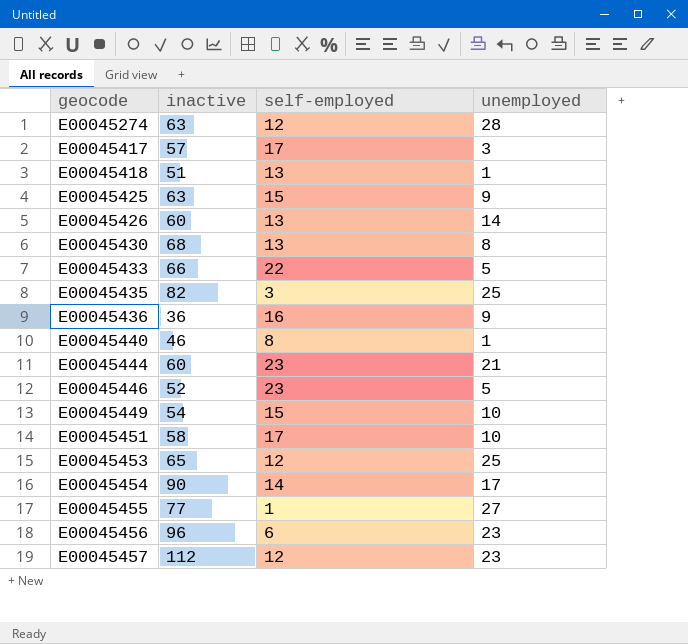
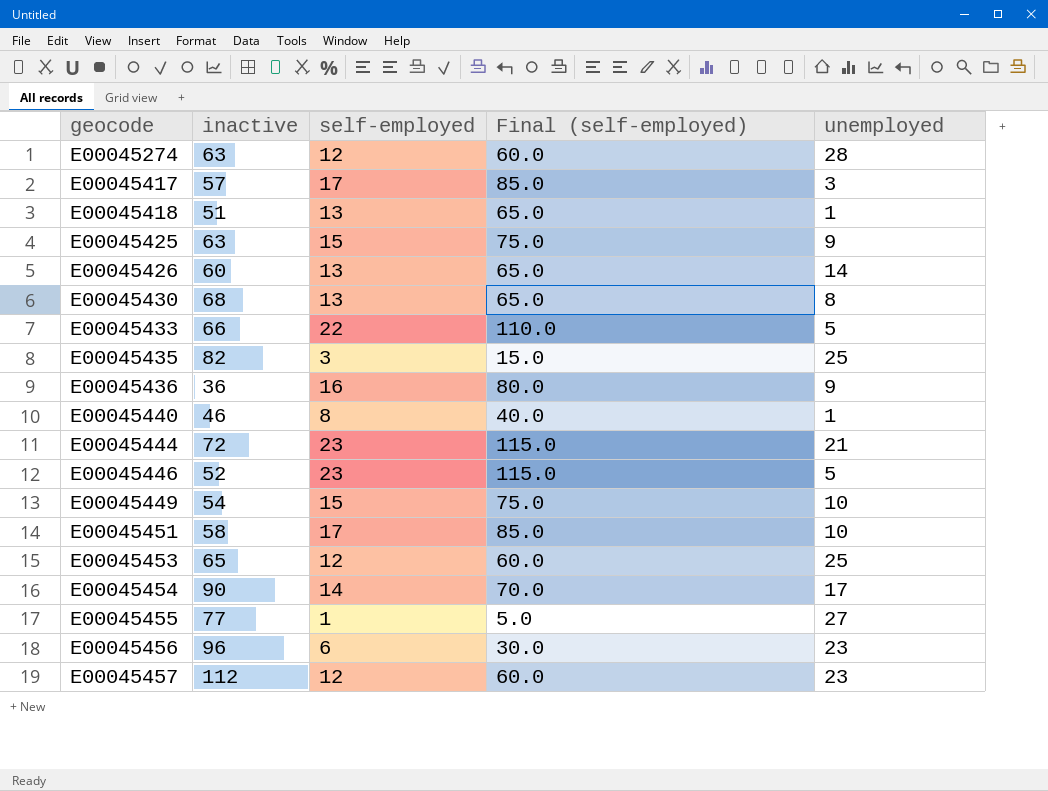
column Final (self-employed) | formula: none -> [self-employed] * 5
E00045444 | inactive: 60 -> 72

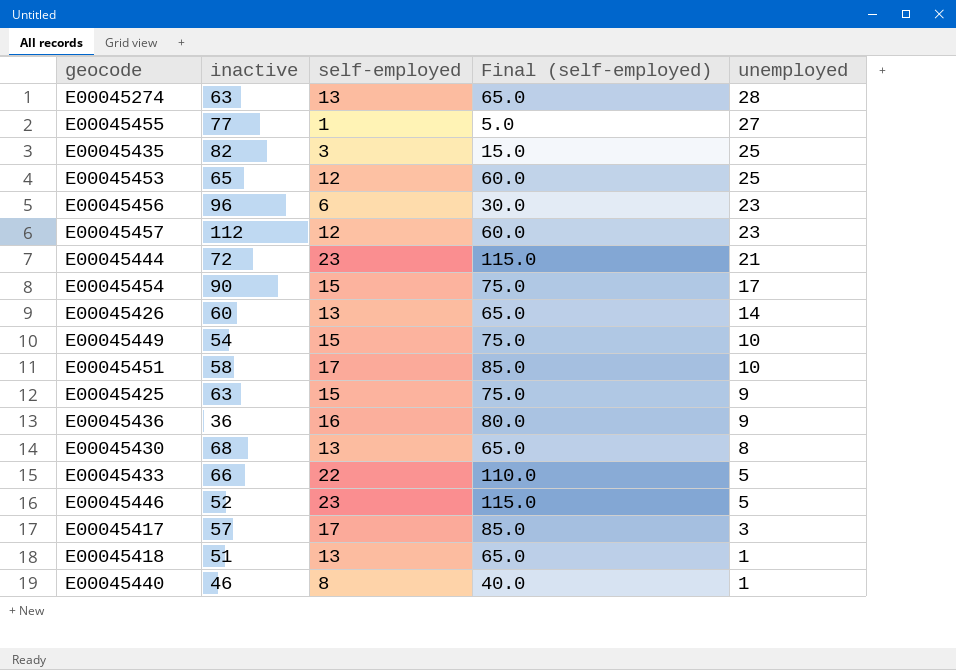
row order: geocode ascending -> unemployed descending
E00045274 | self-employed: 12 -> 13
E00045274 | Final (self-employed): 60.0 -> 65.0
E00045454 | self-employed: 14 -> 15
E00045454 | Final (self-employed): 70.0 -> 75.0

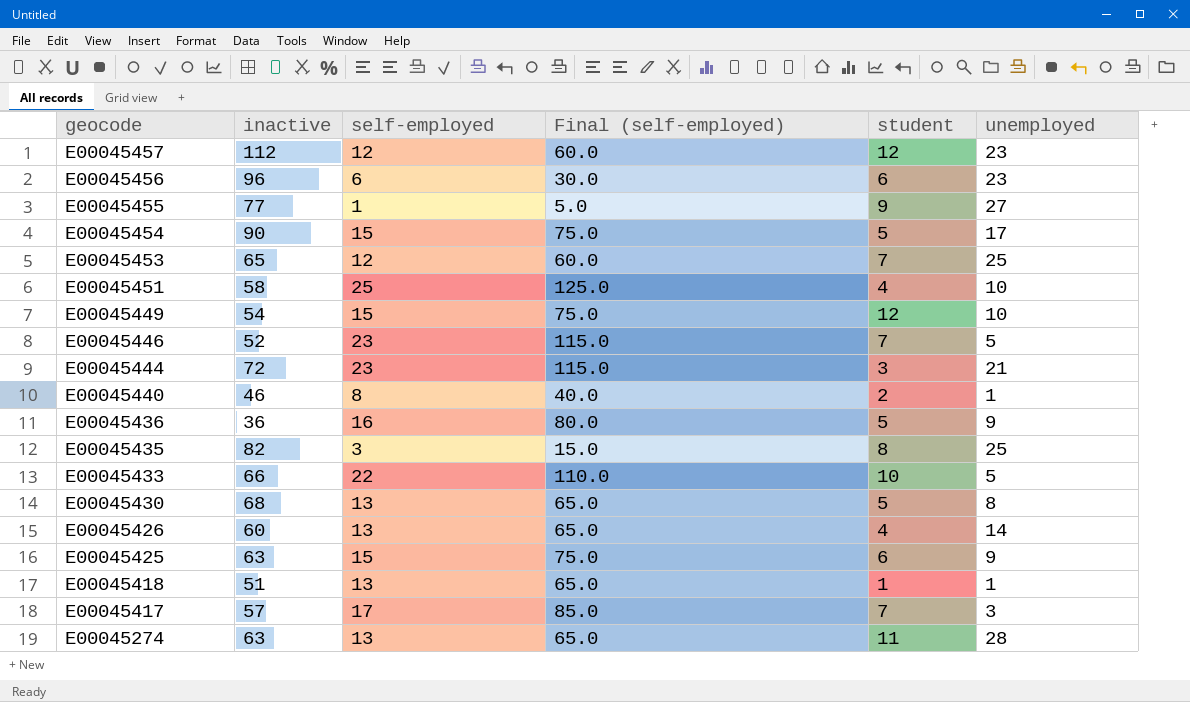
row order: unemployed descending -> geocode descending
column student | position: none -> 5
E00045451 | self-employed: 17 -> 25
E00045451 | Final (self-employed): 85.0 -> 125.0

